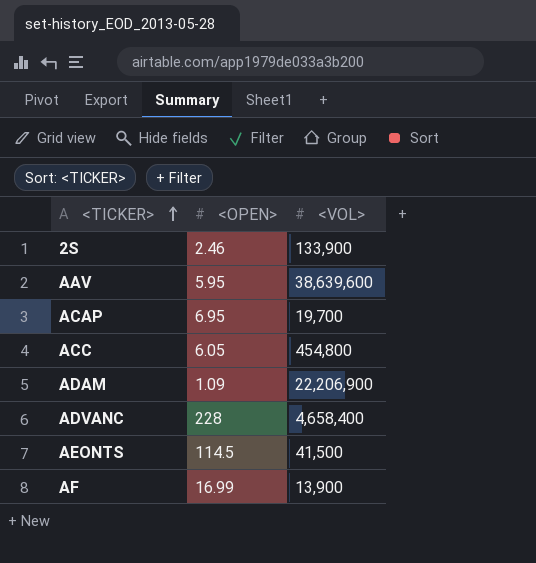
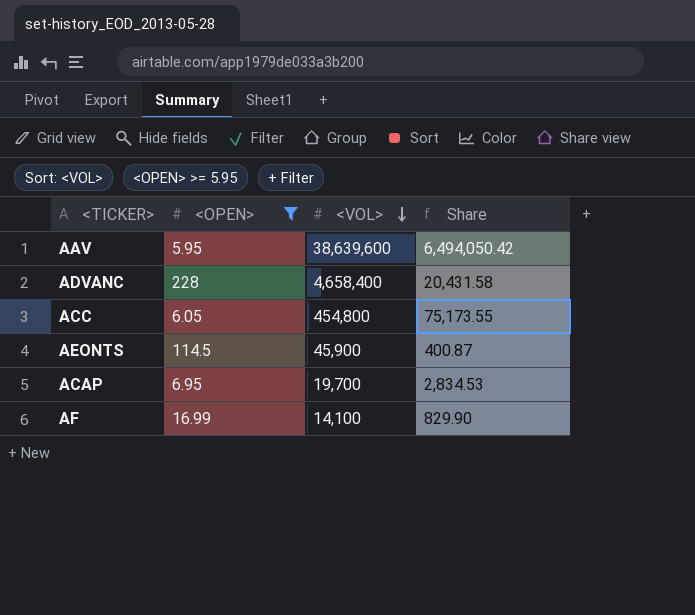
filter: none -> <OPEN> >= 5.95
row order: <TICKER> ascending -> <VOL> descending
column Share | formula: none -> [<VOL>] / [<OPEN>]
AEONTS | <VOL>: 41,500 -> 45,900
AF | <VOL>: 13,900 -> 14,100

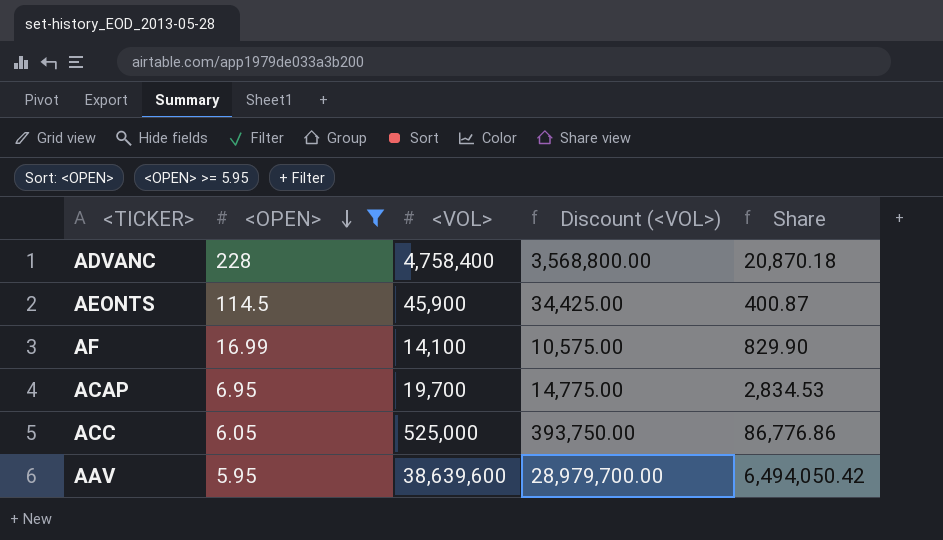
row order: <VOL> descending -> <OPEN> descending
column Discount (<VOL>) | formula: none -> [<VOL>] * 0.75
ADVANC | <VOL>: 4,658,400 -> 4,758,400
ADVANC | Share: 20,431.58 -> 20,870.18
ACC | <VOL>: 454,800 -> 525,000
ACC | Share: 75,173.55 -> 86,776.86

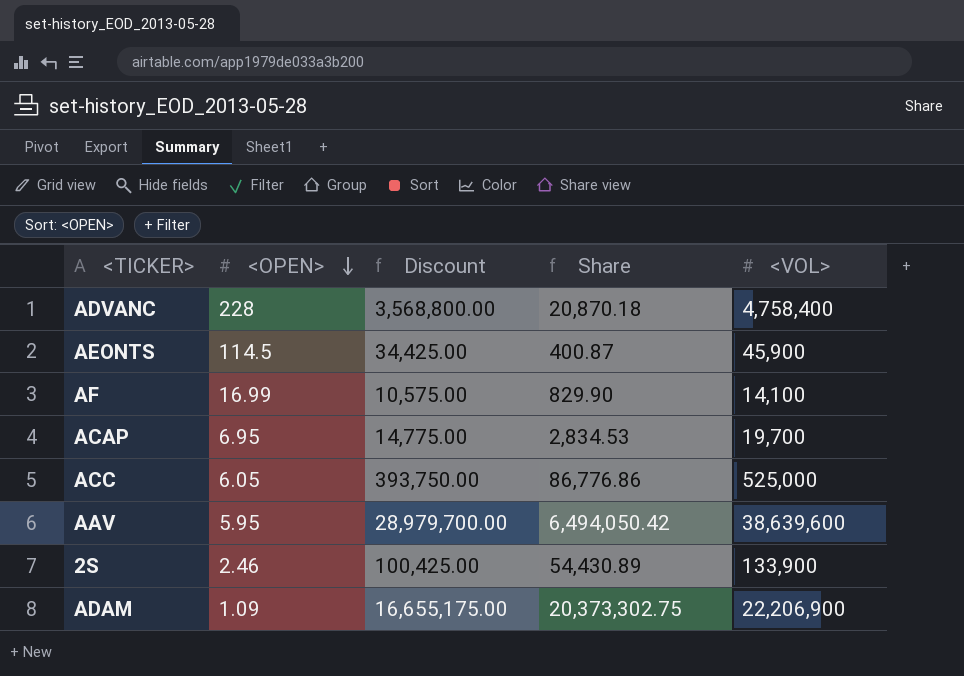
filter: <OPEN> >= 5.95 -> none
column name: Discount (<VOL>) -> Discount
column <VOL> | position: 3 -> 5

